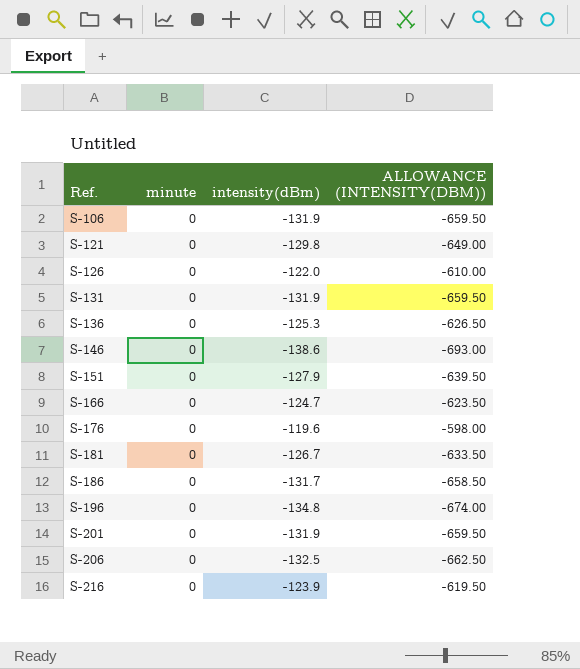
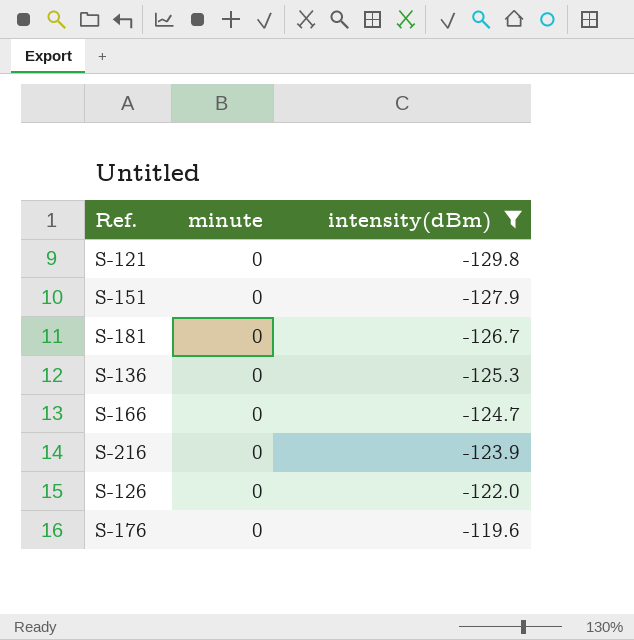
filter: none -> intensity(dBm) >= -129.8
row order: Ref. ascending -> intensity(dBm) ascending
column ALLOWANCE (INTENSITY(DBM)) | formula: [intensity(dBm)] * 5 -> none

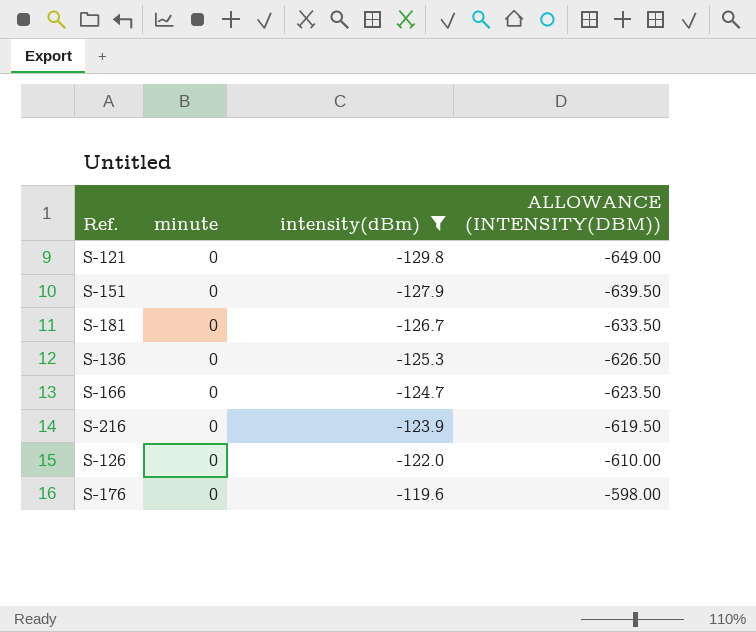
column ALLOWANCE (INTENSITY(DBM)) | formula: none -> [intensity(dBm)] * 5

